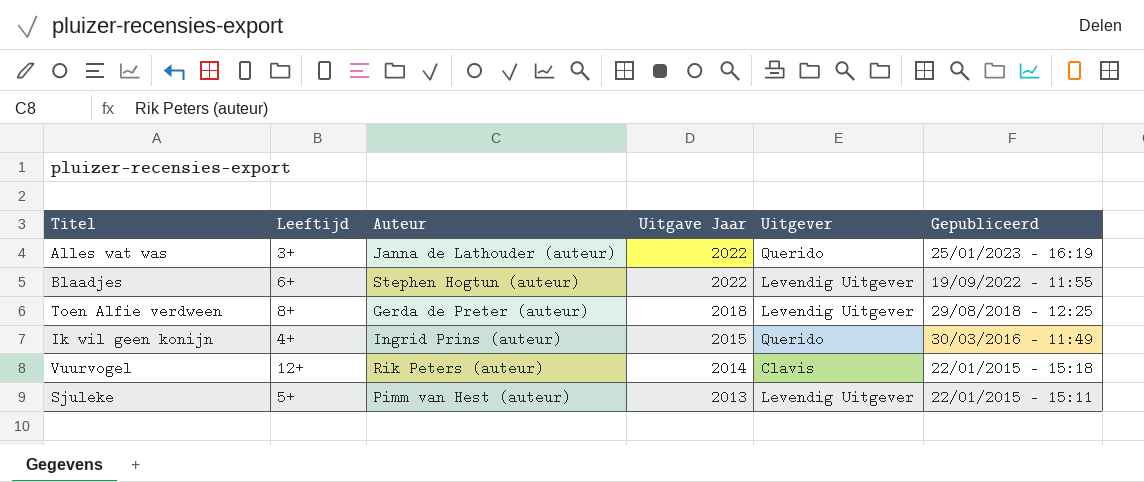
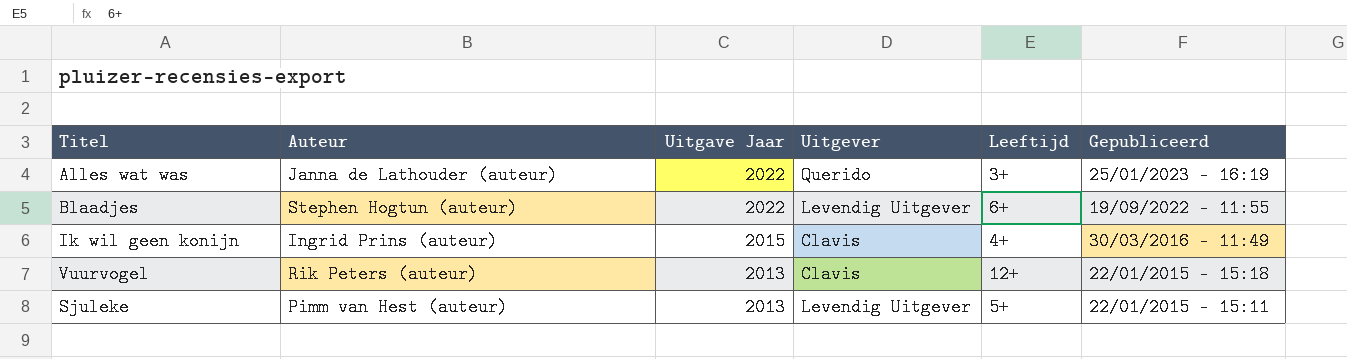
column Leeftijd | position: 2 -> 5
row Toen Alfie verdween: 8+ | Gerda de Preter (auteur) | 2018 | Levendig Uitgever | 29/08/2018 - 12:25 -> none
Ik wil geen konijn | Uitgever: Querido -> Clavis
Vuurvogel | Uitgave Jaar: 2014 -> 2013

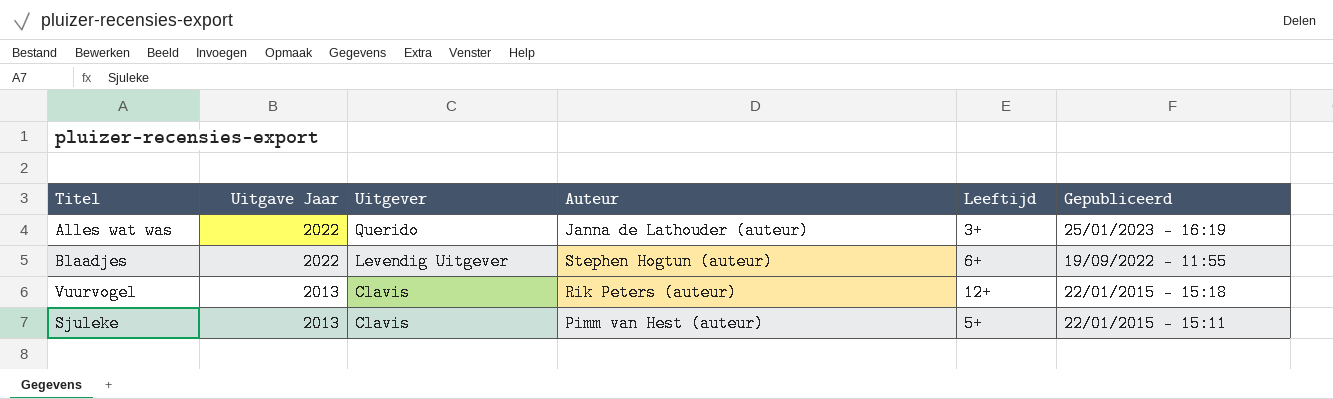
column Auteur | position: 2 -> 4
row Ik wil geen konijn: Ingrid Prins (auteur) | 2015 | Clavis | 4+ | 30/03/2016 - 11:49 -> none
Sjuleke | Uitgever: Levendig Uitgever -> Clavis

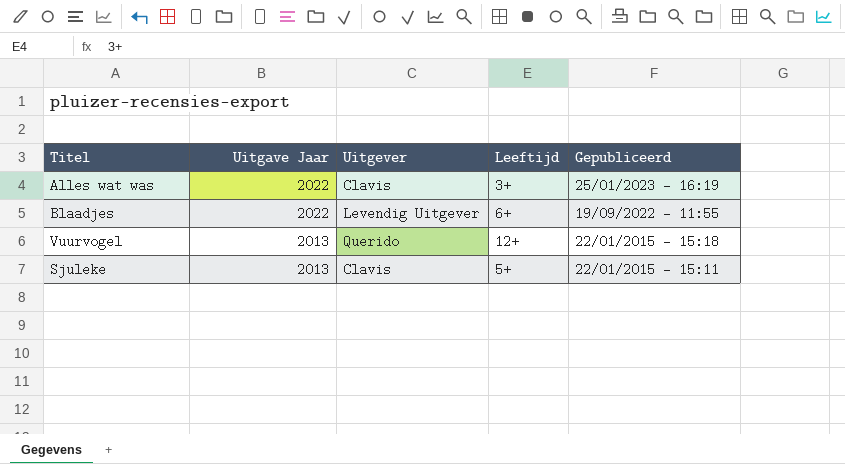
column Auteur | position: 4 -> none
Alles wat was | Uitgever: Querido -> Clavis
Vuurvogel | Uitgever: Clavis -> Querido

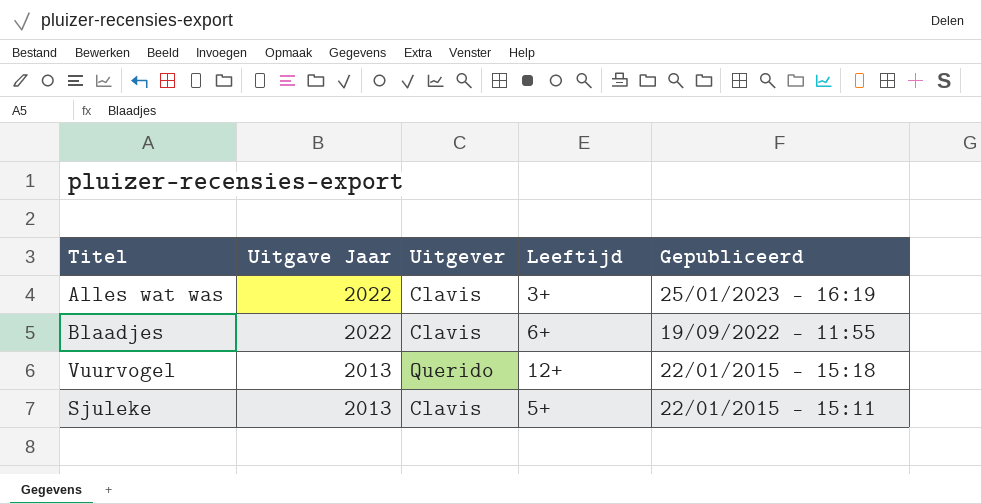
Blaadjes | Uitgever: Levendig Uitgever -> Clavis

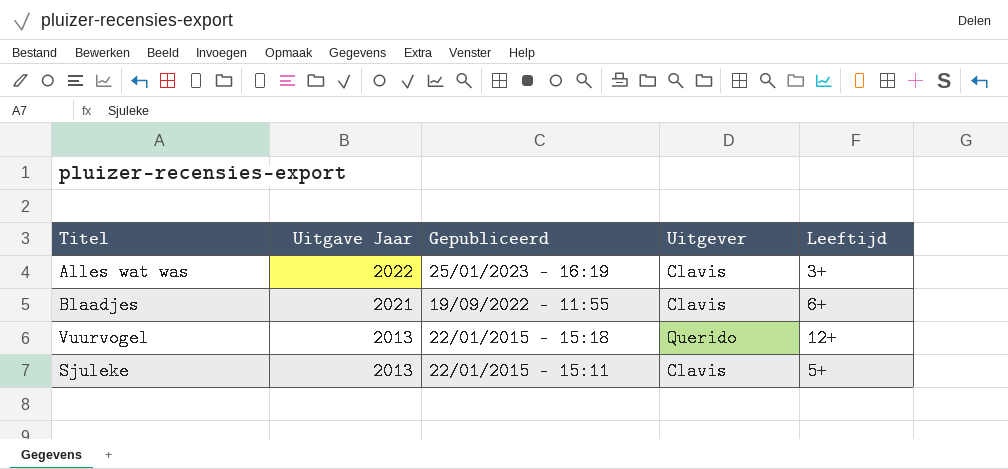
column Gepubliceerd | position: 5 -> 3
Blaadjes | Uitgave Jaar: 2022 -> 2021

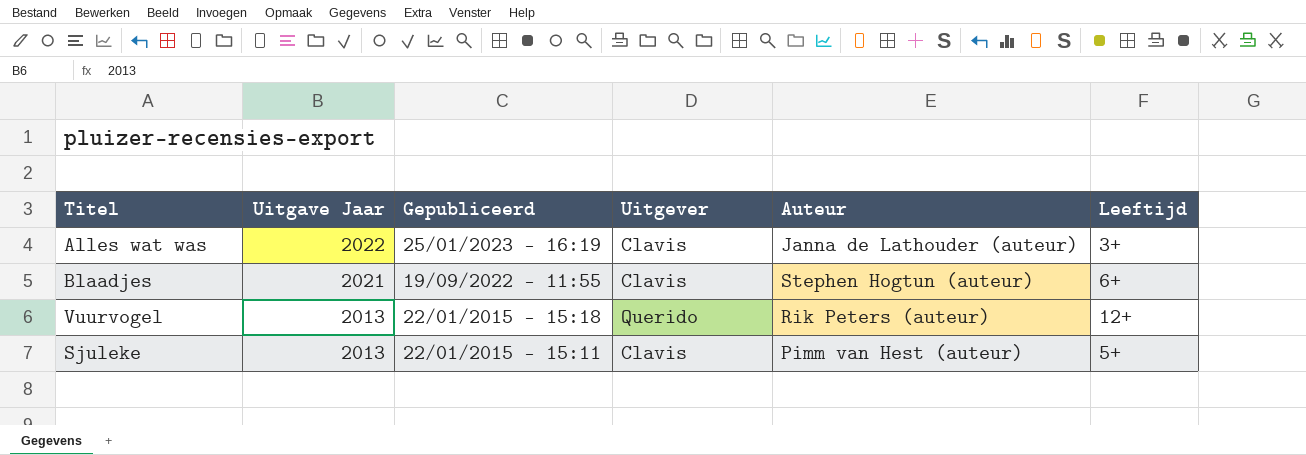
column Auteur | position: none -> 5

